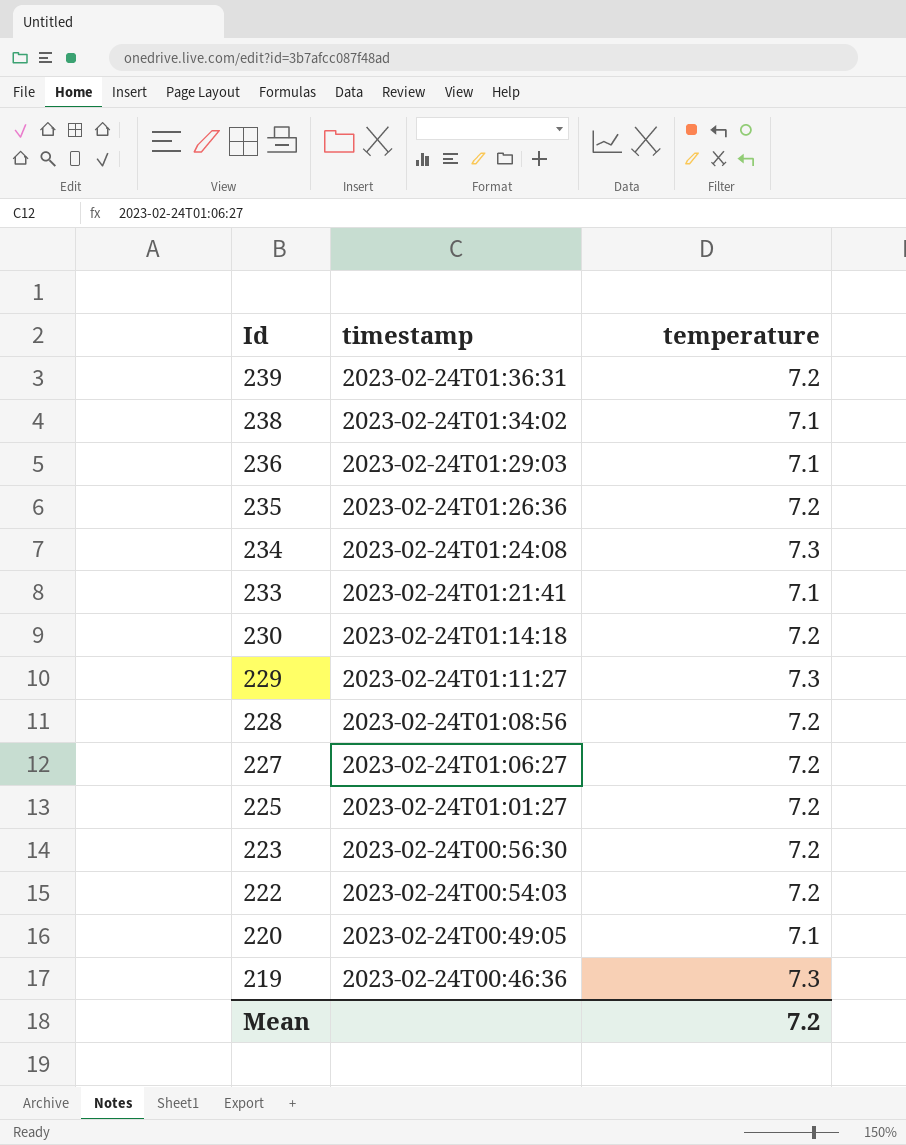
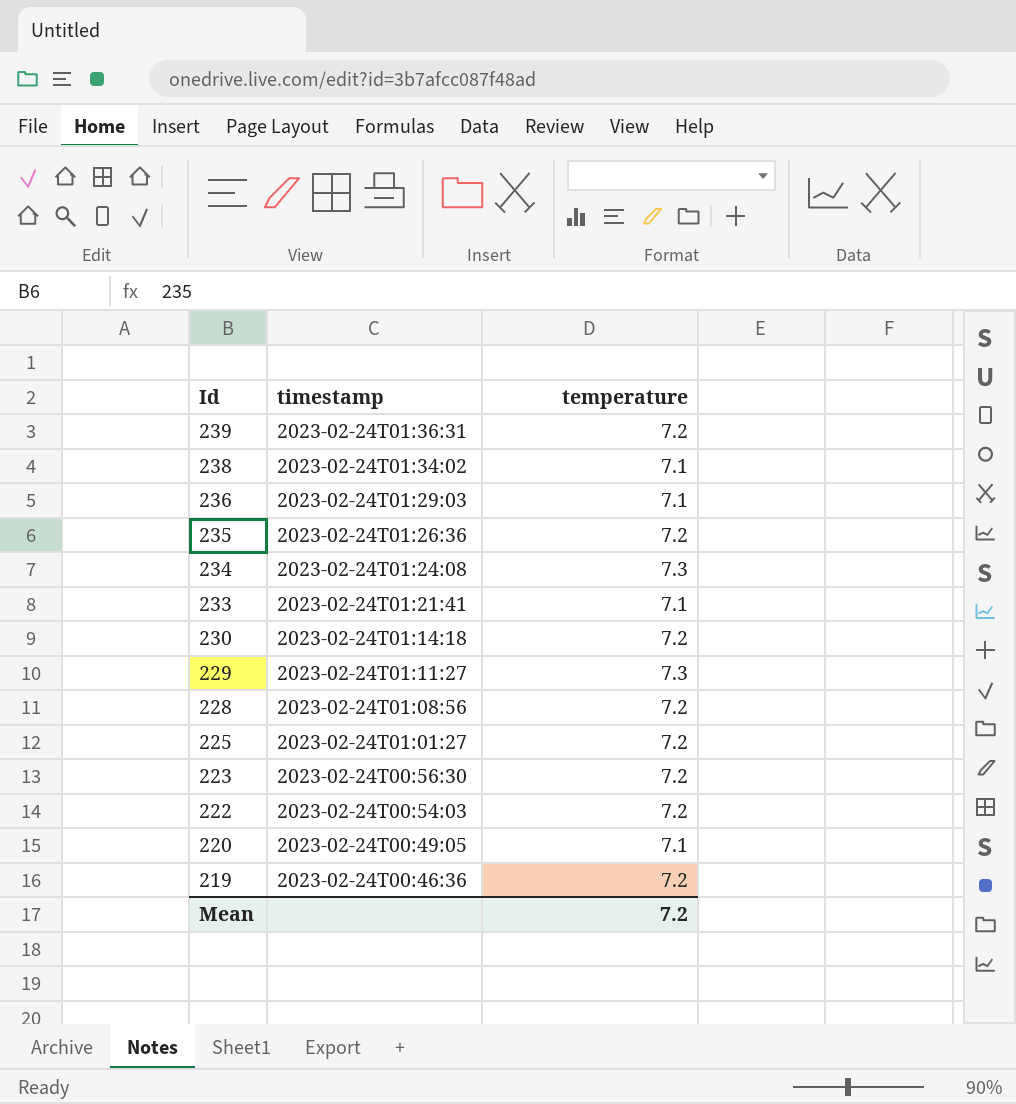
row 227: 2023-02-24T01:06:27 | 7.2 -> none
219 | temperature: 7.3 -> 7.2

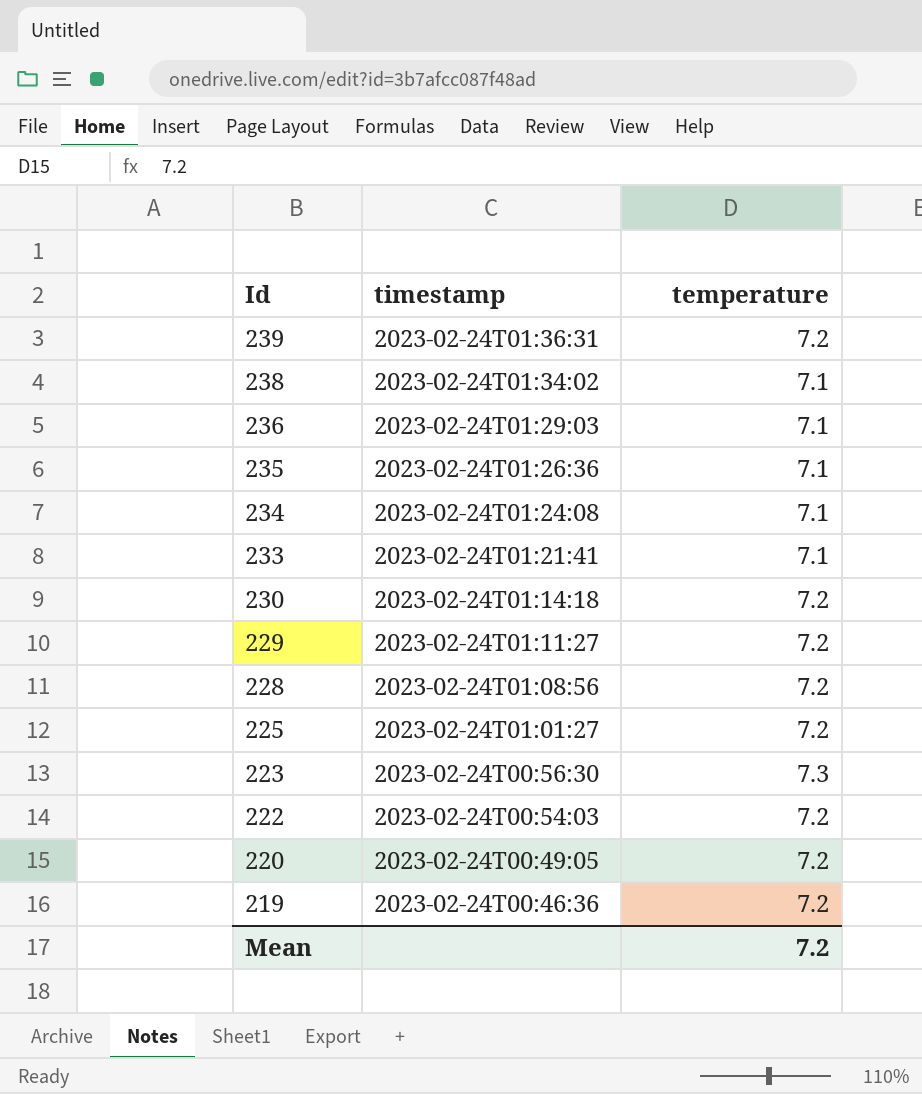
235 | temperature: 7.2 -> 7.1
234 | temperature: 7.3 -> 7.1
229 | temperature: 7.3 -> 7.2
223 | temperature: 7.2 -> 7.3
220 | temperature: 7.1 -> 7.2

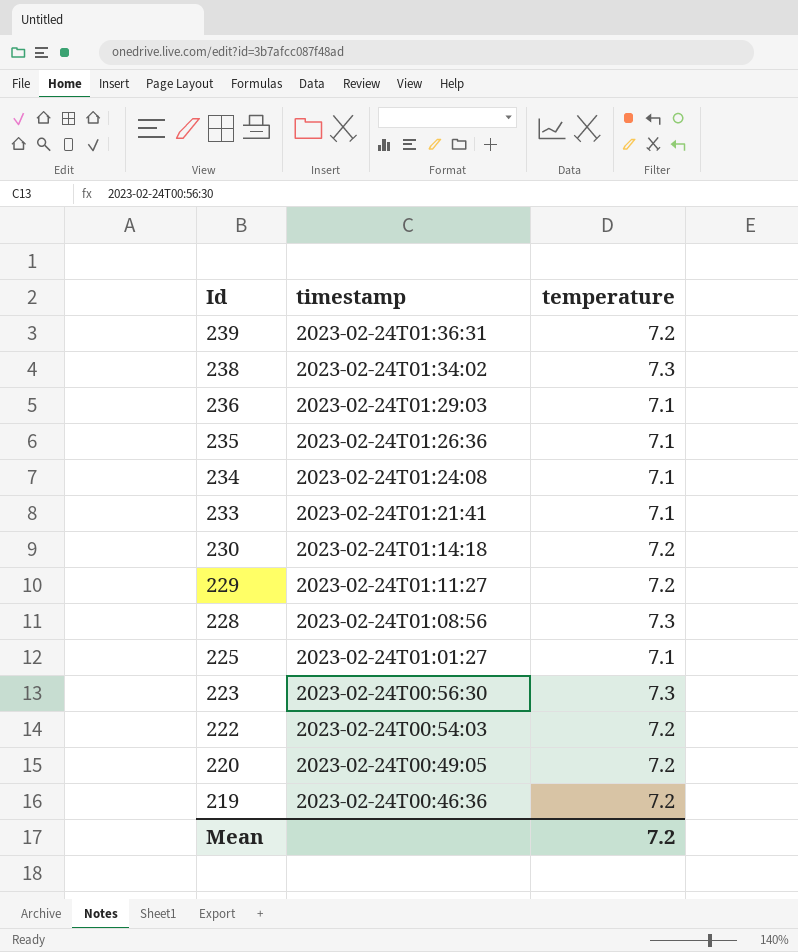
238 | temperature: 7.1 -> 7.3
228 | temperature: 7.2 -> 7.3
225 | temperature: 7.2 -> 7.1

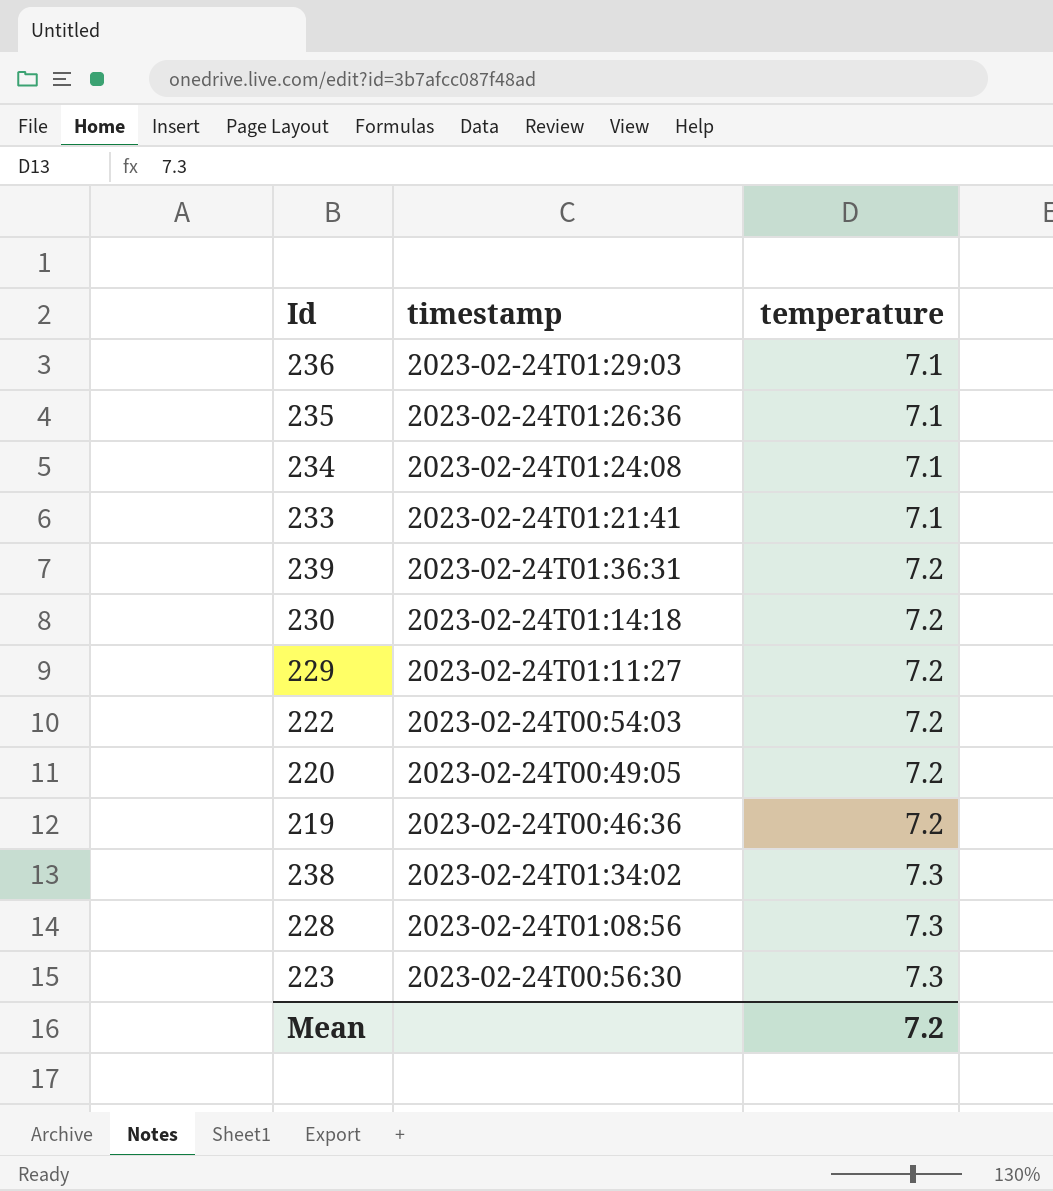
row order: Id descending -> temperature ascending
row 225: 2023-02-24T01:01:27 | 7.1 -> none

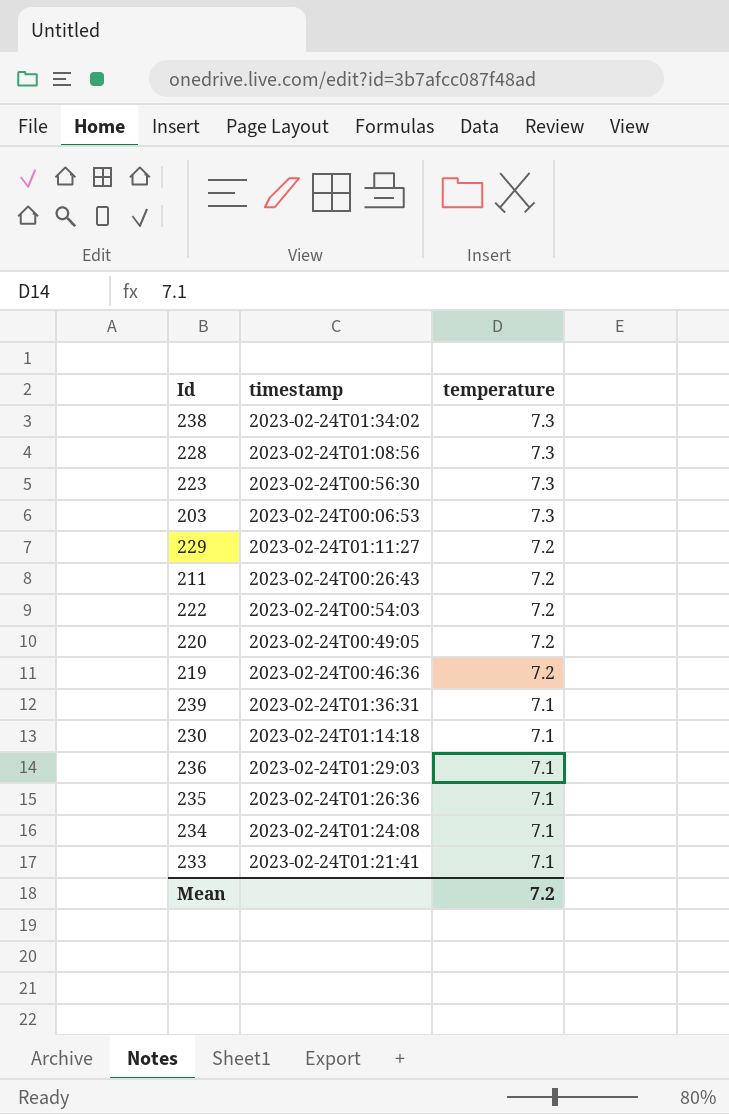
row order: temperature ascending -> temperature descending
row 203: none -> 2023-02-24T00:06:53 | 7.3
row 211: none -> 2023-02-24T00:26:43 | 7.2
239 | temperature: 7.2 -> 7.1
230 | temperature: 7.2 -> 7.1

